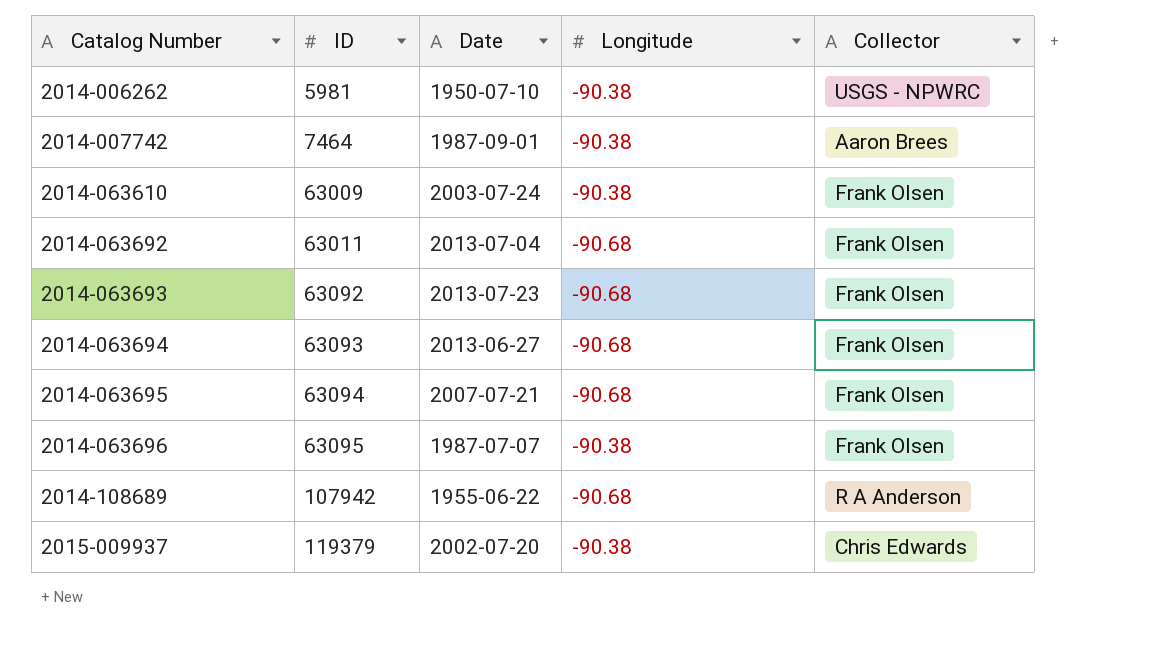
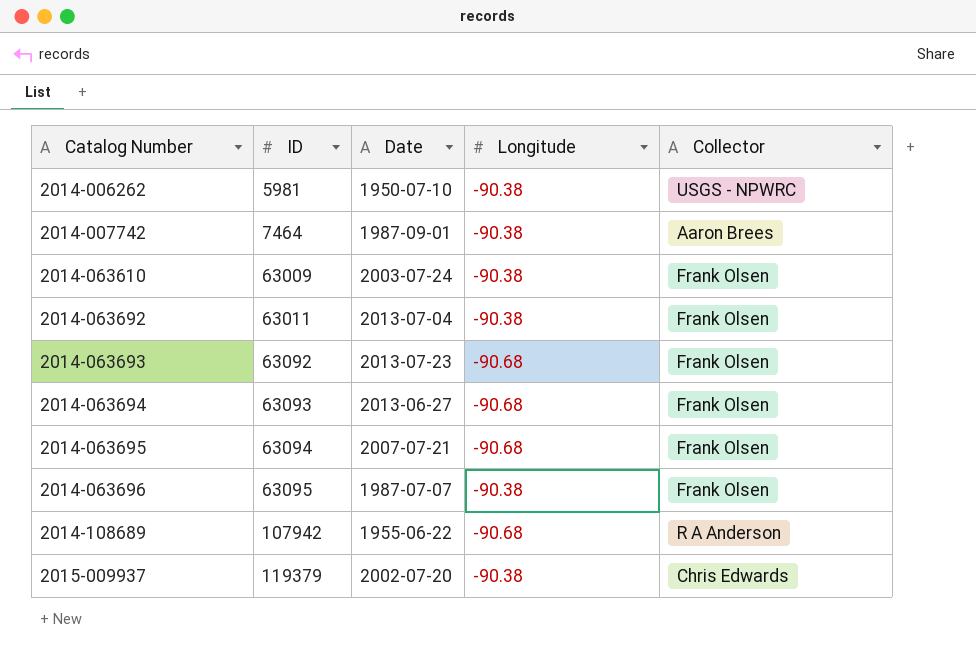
2014-063692 | Longitude: -90.68 -> -90.38

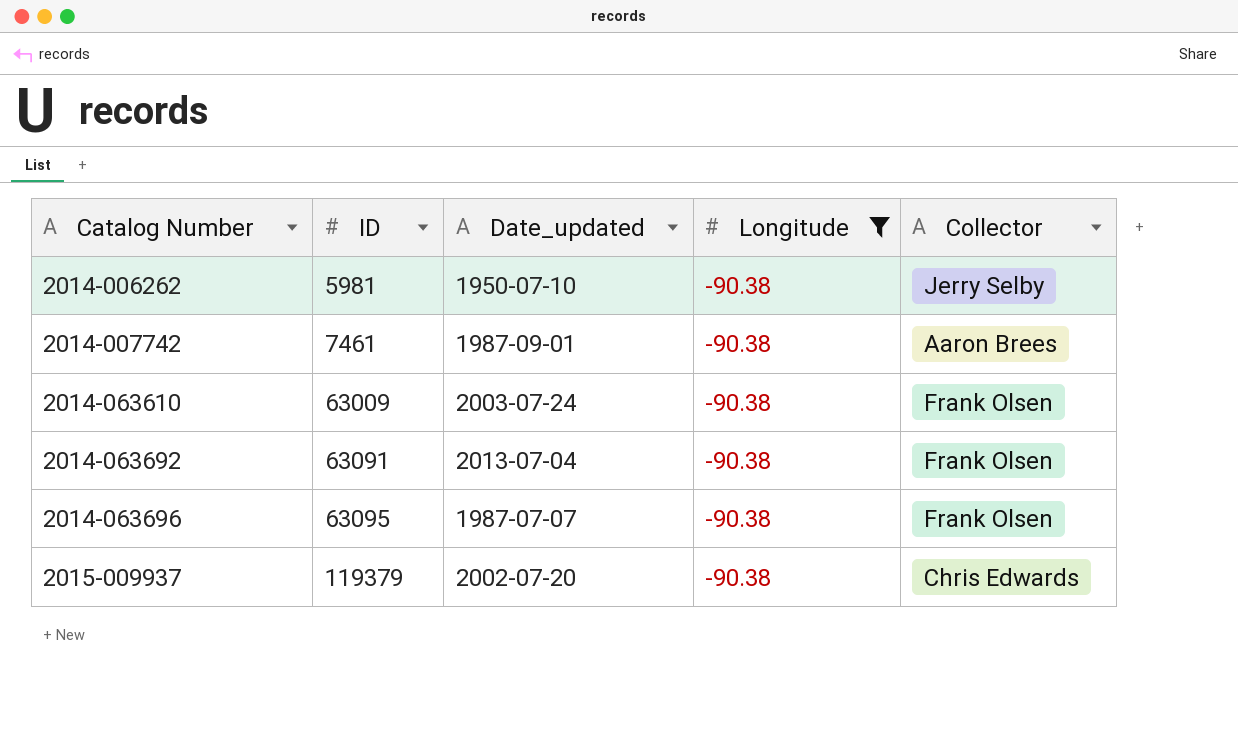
filter: none -> Longitude = -90.38
column name: Date -> Date_updated
2014-006262 | Collector: USGS - NPWRC -> Jerry Selby
2014-007742 | ID: 7464 -> 7461
2014-063692 | ID: 63011 -> 63091

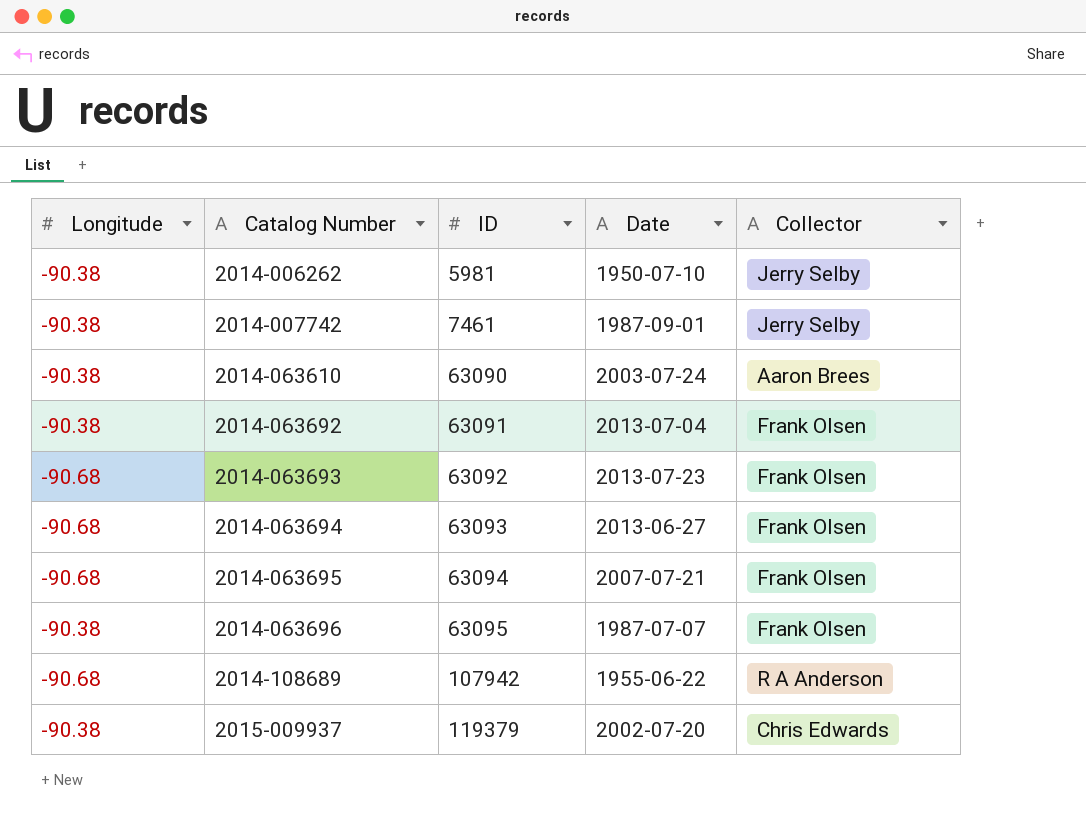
filter: Longitude = -90.38 -> none
column Longitude | position: 4 -> 1
column name: Date_updated -> Date
2014-007742 | Collector: Aaron Brees -> Jerry Selby
2014-063610 | ID: 63009 -> 63090
2014-063610 | Collector: Frank Olsen -> Aaron Brees

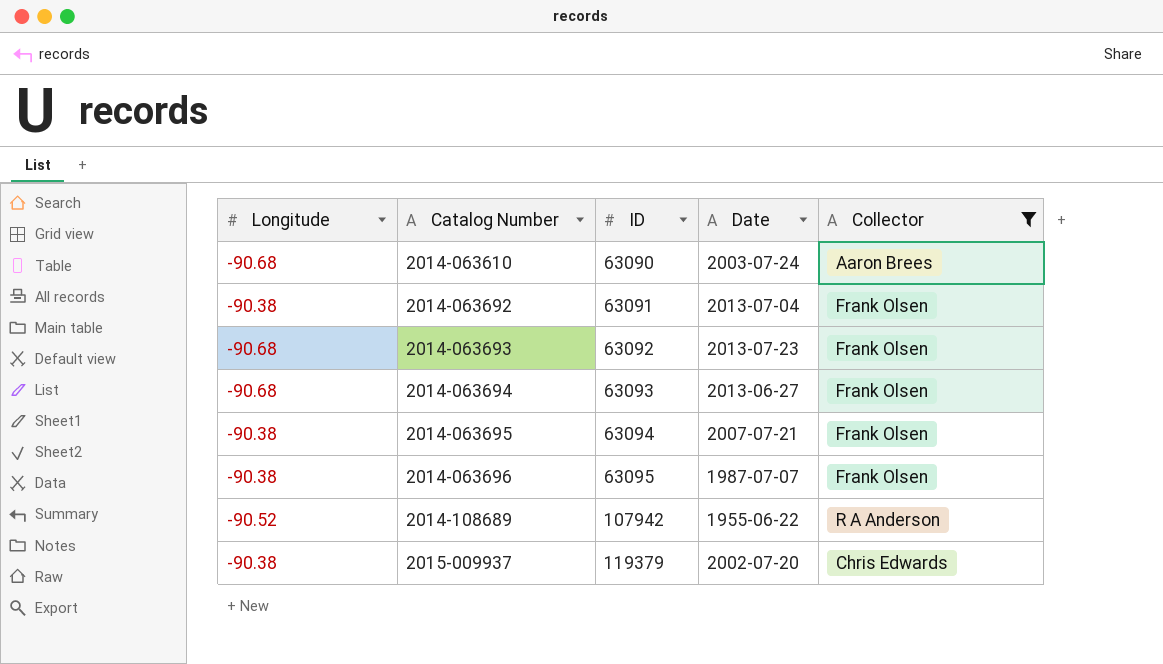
filter: none -> Collector != Jerry Selby
2014-063610 | Longitude: -90.38 -> -90.68
2014-063695 | Longitude: -90.68 -> -90.38
2014-108689 | Longitude: -90.68 -> -90.52

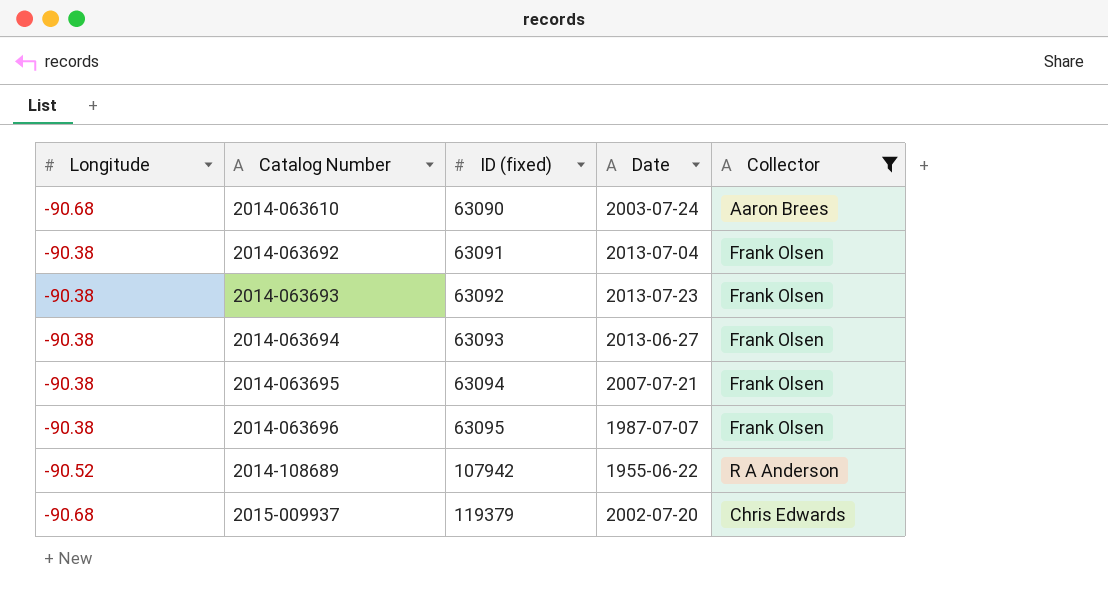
column name: ID -> ID (fixed)
2014-063693 | Longitude: -90.68 -> -90.38
2014-063694 | Longitude: -90.68 -> -90.38
2015-009937 | Longitude: -90.38 -> -90.68

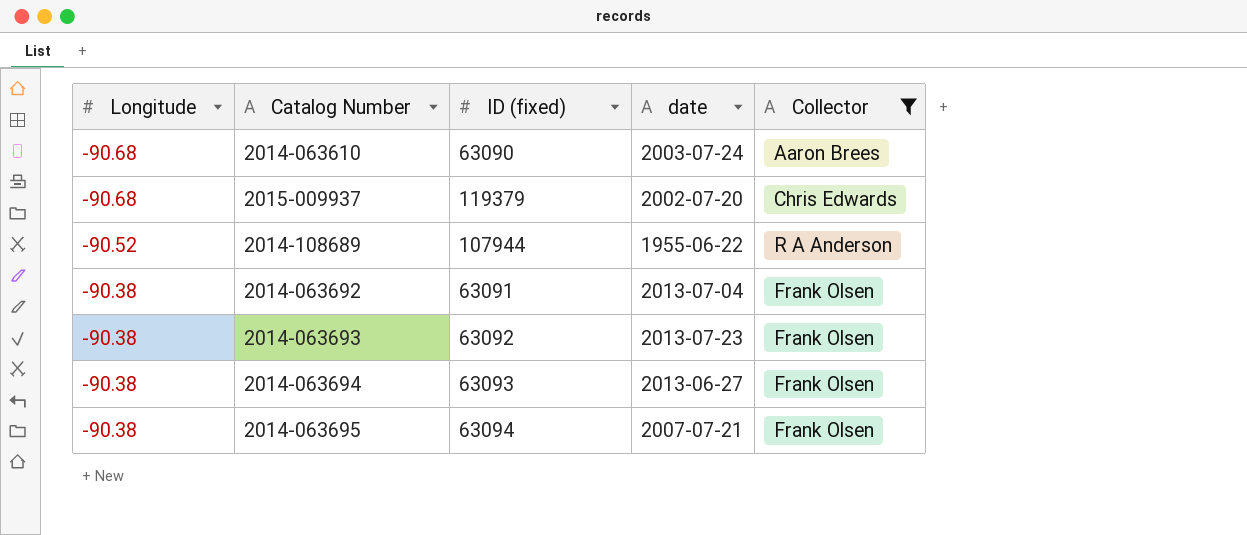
row order: Catalog Number ascending -> Longitude ascending
column name: Date -> date
row 2014-063696: -90.38 | 63095 | 1987-07-07 | Frank Olsen -> none
2014-108689 | ID (fixed): 107942 -> 107944

